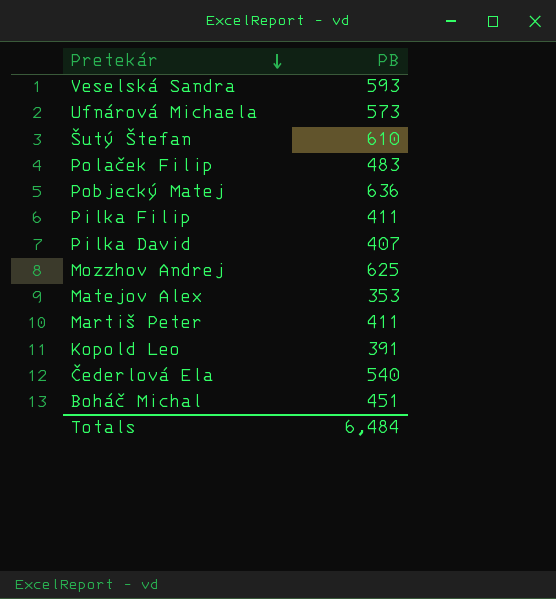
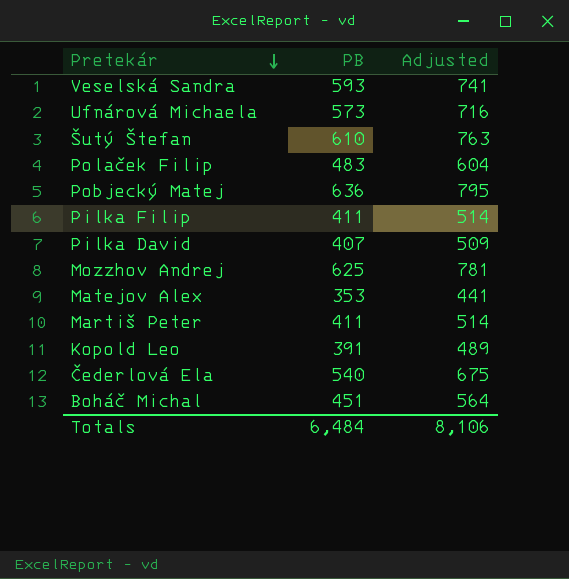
column Adjusted | formula: none -> [PB] * 1.25

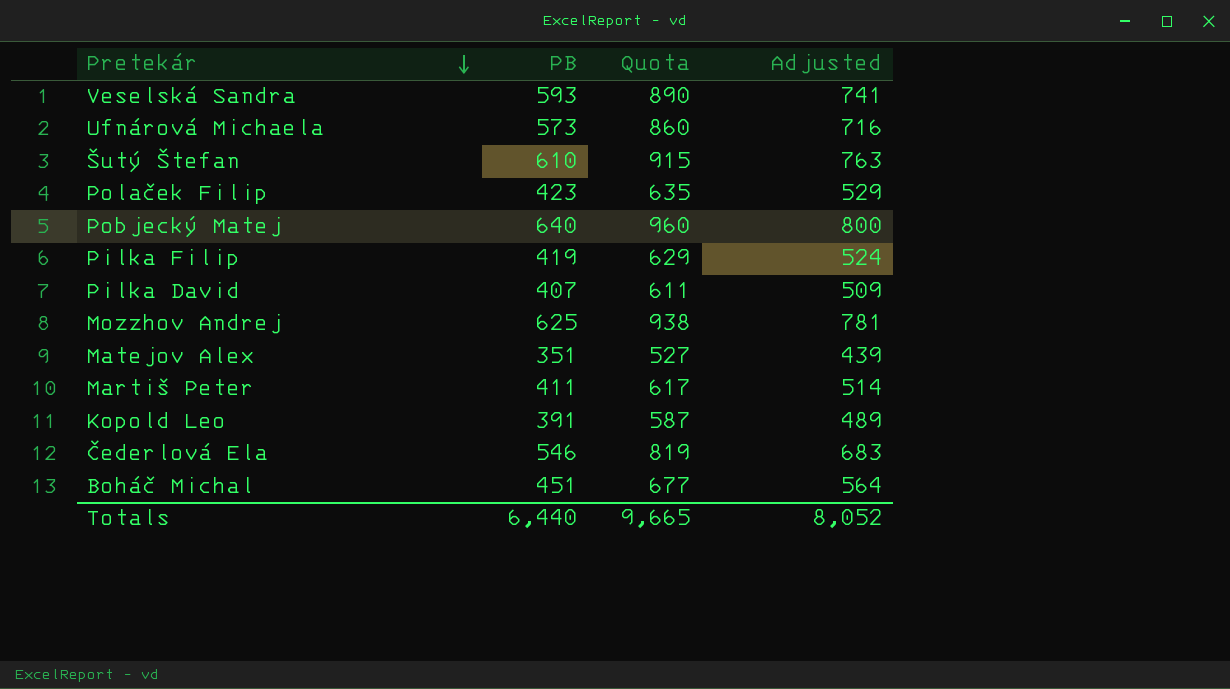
column Quota | formula: none -> [PB] * 1.5
Polaček Filip | PB: 483 -> 423
Polaček Filip | Adjusted: 604 -> 529
Pobjecký Matej | PB: 636 -> 640
Pobjecký Matej | Adjusted: 795 -> 800
Pilka Filip | PB: 411 -> 419
Pilka Filip | Adjusted: 514 -> 524
Matejov Alex | PB: 353 -> 351
Matejov Alex | Adjusted: 441 -> 439
Čederlová Ela | PB: 540 -> 546
Čederlová Ela | Adjusted: 675 -> 683
Totals | PB: 6,484 -> 6,440
Totals | Adjusted: 8,106 -> 8,052

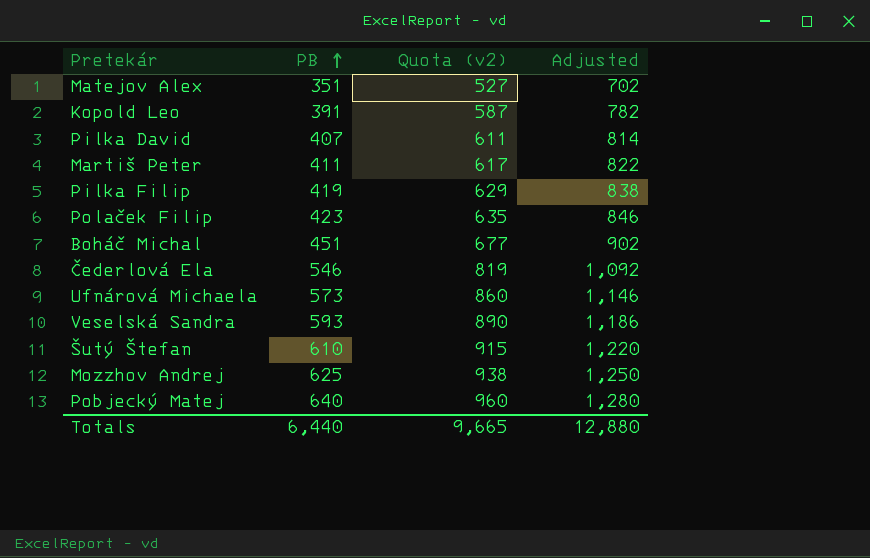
row order: Pretekár descending -> PB ascending
column name: Quota -> Quota (v2)
column Adjusted | formula: [PB] * 1.25 -> [PB] * 2
Totals | Adjusted: 8,052 -> 12,880

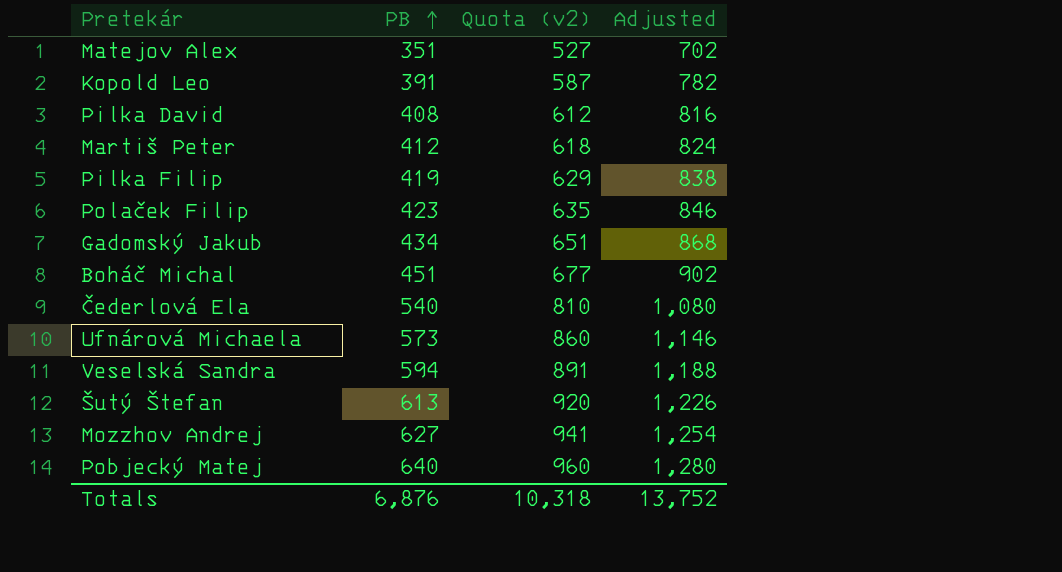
Pilka David | PB: 407 -> 408
Pilka David | Quota (v2): 611 -> 612
Pilka David | Adjusted: 814 -> 816
Martiš Peter | PB: 411 -> 412
Martiš Peter | Quota (v2): 617 -> 618
Martiš Peter | Adjusted: 822 -> 824
row Gadomský Jakub: none -> 434 | 651 | 868
Čederlová Ela | PB: 546 -> 540
Čederlová Ela | Quota (v2): 819 -> 810
Čederlová Ela | Adjusted: 1,092 -> 1,080
Veselská Sandra | PB: 593 -> 594
Veselská Sandra | Quota (v2): 890 -> 891
Veselská Sandra | Adjusted: 1,186 -> 1,188
Šutý Štefan | PB: 610 -> 613
Šutý Štefan | Quota (v2): 915 -> 920
Šutý Štefan | Adjusted: 1,220 -> 1,226
Mozzhov Andrej | PB: 625 -> 627
Mozzhov Andrej | Quota (v2): 938 -> 941
Mozzhov Andrej | Adjusted: 1,250 -> 1,254
Totals | PB: 6,440 -> 6,876
Totals | Quota (v2): 9,665 -> 10,318
Totals | Adjusted: 12,880 -> 13,752

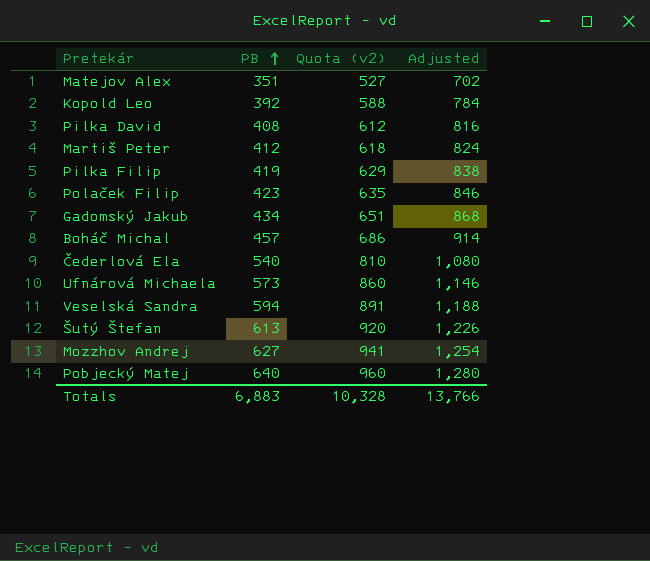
Kopold Leo | PB: 391 -> 392
Kopold Leo | Quota (v2): 587 -> 588
Kopold Leo | Adjusted: 782 -> 784
Boháč Michal | PB: 451 -> 457
Boháč Michal | Quota (v2): 677 -> 686
Boháč Michal | Adjusted: 902 -> 914
Totals | PB: 6,876 -> 6,883
Totals | Quota (v2): 10,318 -> 10,328
Totals | Adjusted: 13,752 -> 13,766

